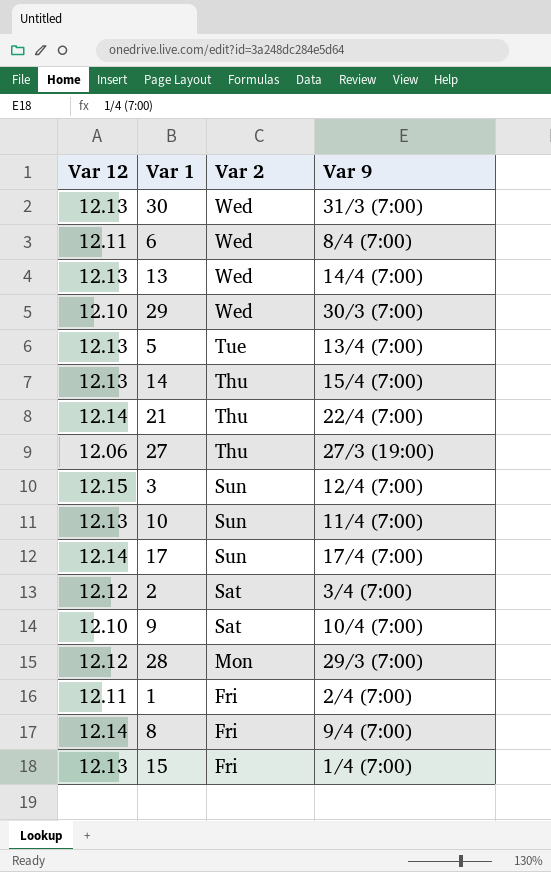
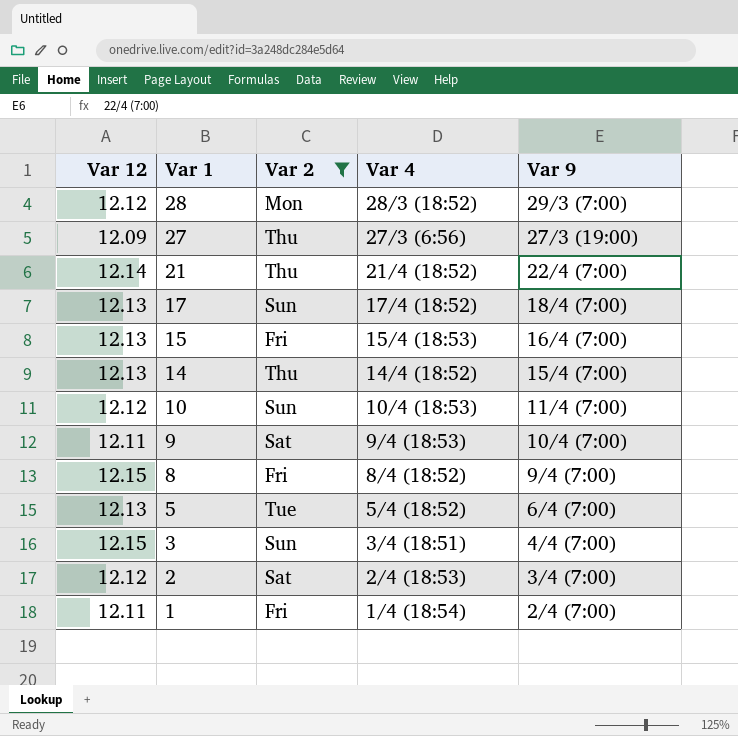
filter: none -> Var 2 != Wed
row order: Var 2 descending -> Var 1 descending
column Var 4 | position: none -> 4
27 | Var 12: 12.06 -> 12.09
17 | Var 12: 12.14 -> 12.13
17 | Var 9: 17/4 (7:00) -> 18/4 (7:00)
15 | Var 9: 1/4 (7:00) -> 16/4 (7:00)
10 | Var 12: 12.13 -> 12.12
9 | Var 12: 12.10 -> 12.11
8 | Var 12: 12.14 -> 12.15
5 | Var 9: 13/4 (7:00) -> 6/4 (7:00)
3 | Var 9: 12/4 (7:00) -> 4/4 (7:00)

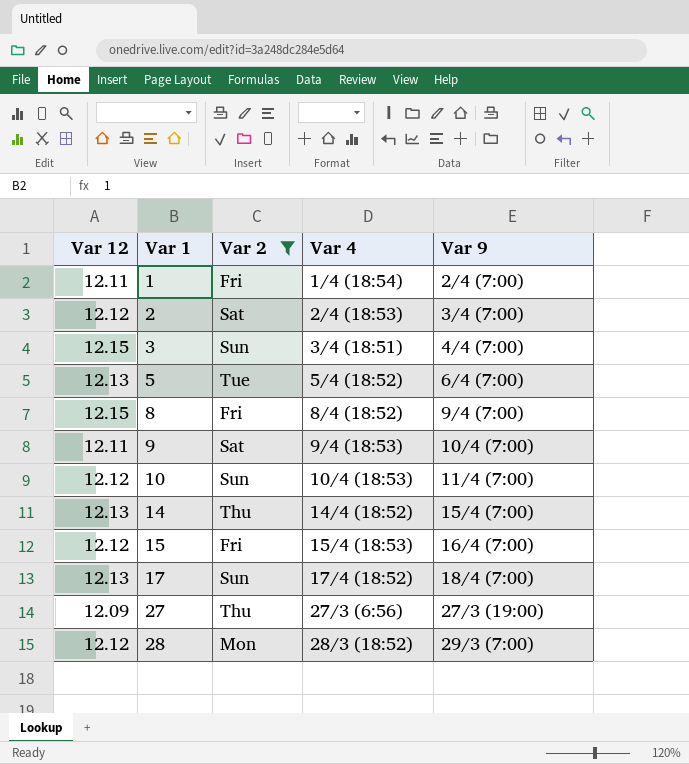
row order: Var 1 descending -> Var 1 ascending
row 21: 12.14 | Thu | 21/4 (18:52) | 22/4 (7:00) -> none
15 | Var 12: 12.13 -> 12.12

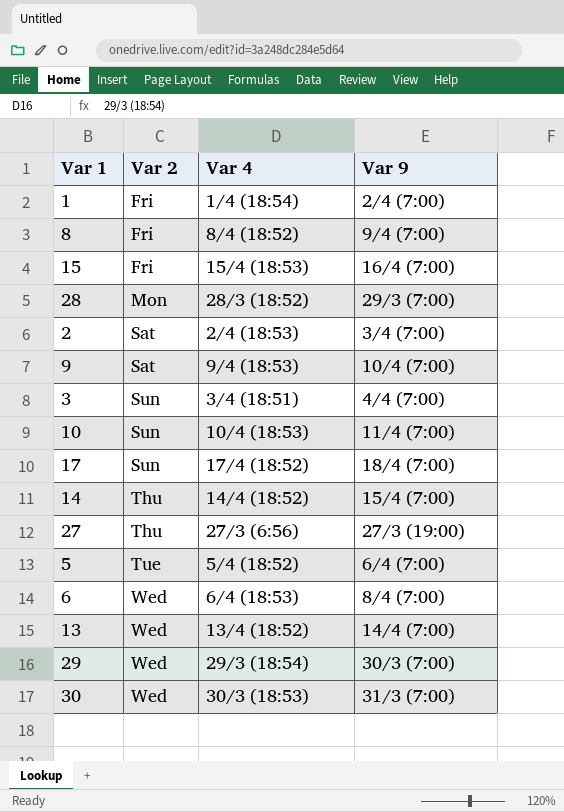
filter: Var 2 != Wed -> none
row order: Var 1 ascending -> Var 2 ascending
column Var 12 | position: 1 -> none

